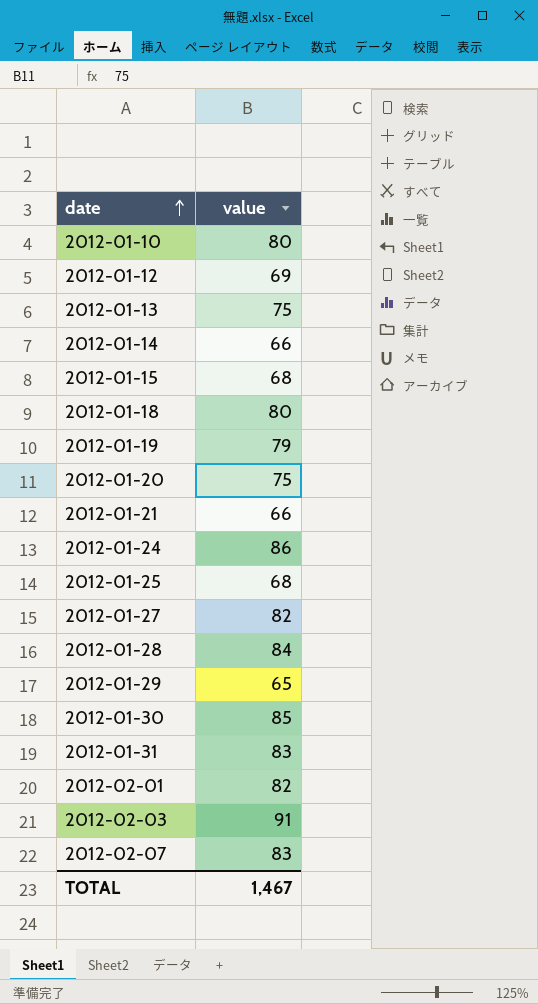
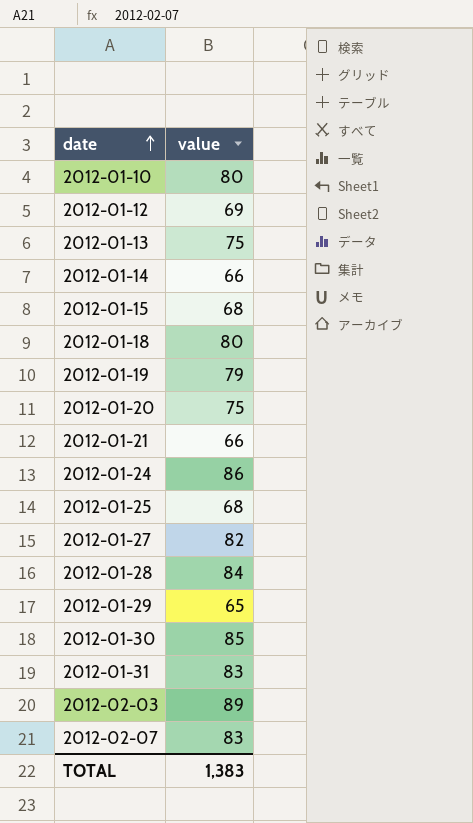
row 2012-02-01: 82 -> none
2012-02-03 | value: 91 -> 89
TOTAL | value: 1,467 -> 1,383

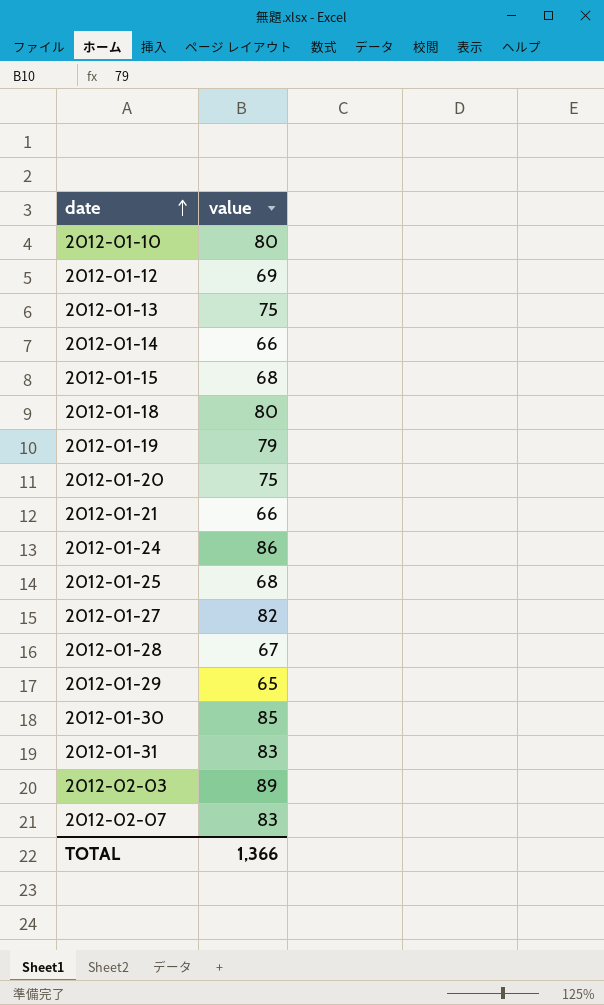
2012-01-28 | value: 84 -> 67
TOTAL | value: 1,383 -> 1,366

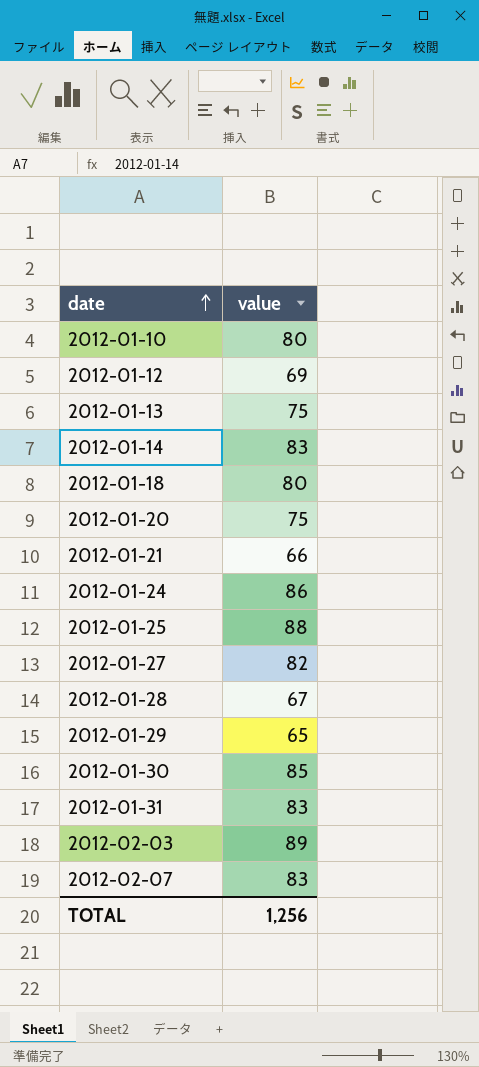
row 2012-01-15: 68 -> none
row 2012-01-19: 79 -> none
2012-01-14 | value: 66 -> 83
2012-01-25 | value: 68 -> 88
TOTAL | value: 1,366 -> 1,256

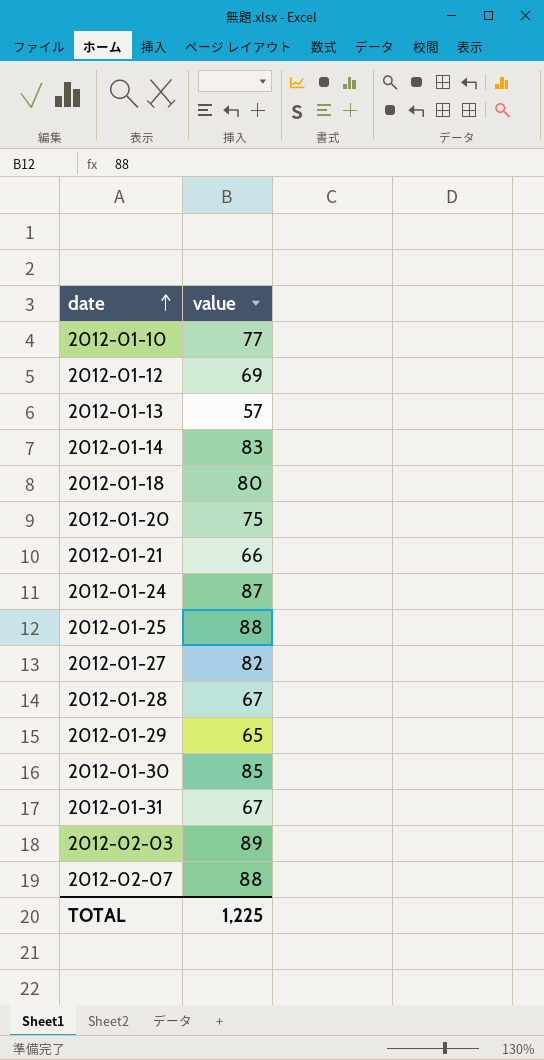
2012-01-10 | value: 80 -> 77
2012-01-13 | value: 75 -> 57
2012-01-24 | value: 86 -> 87
2012-01-31 | value: 83 -> 67
2012-02-07 | value: 83 -> 88
TOTAL | value: 1,256 -> 1,225

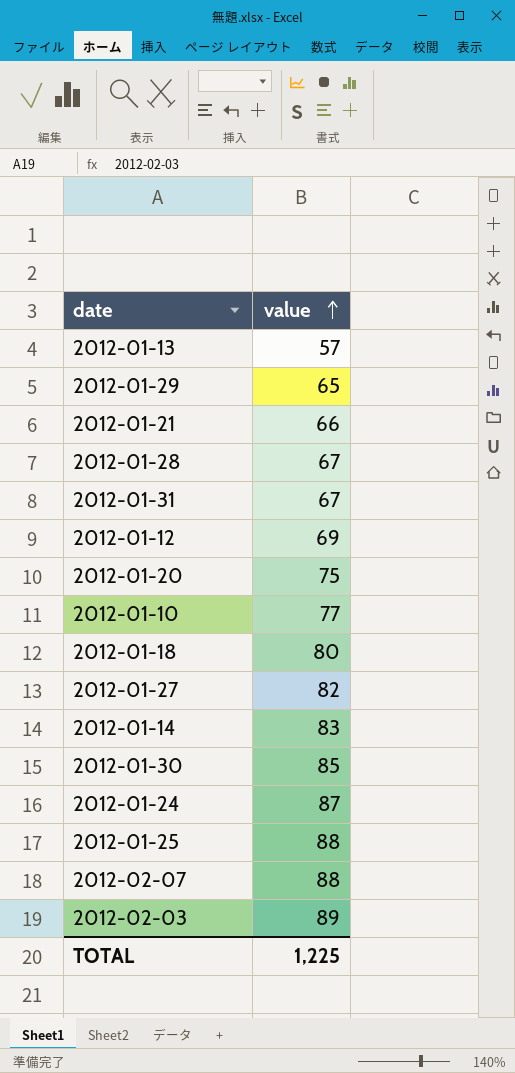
row order: date ascending -> value ascending

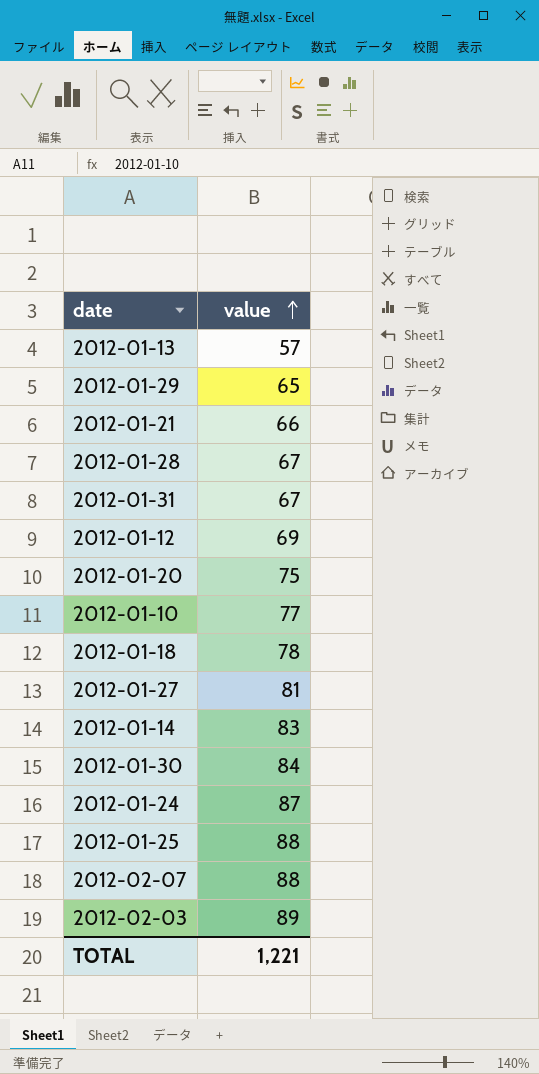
2012-01-18 | value: 80 -> 78
2012-01-27 | value: 82 -> 81
2012-01-30 | value: 85 -> 84
TOTAL | value: 1,225 -> 1,221

